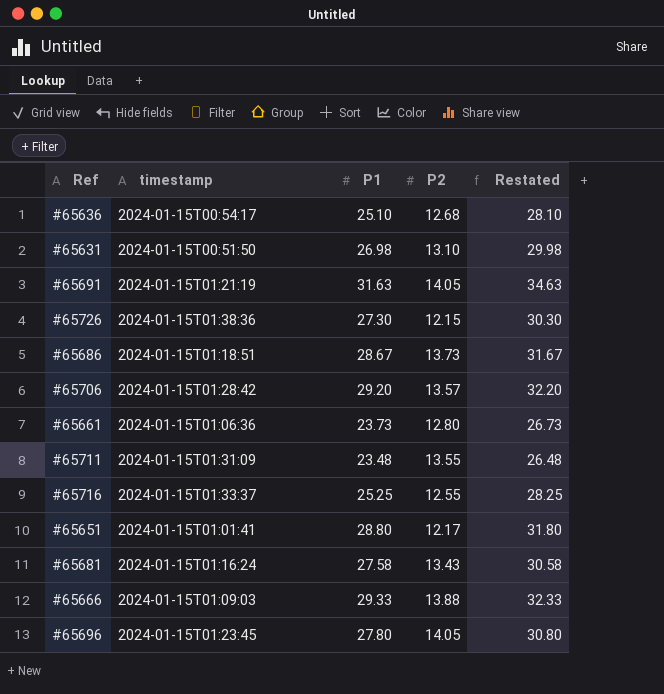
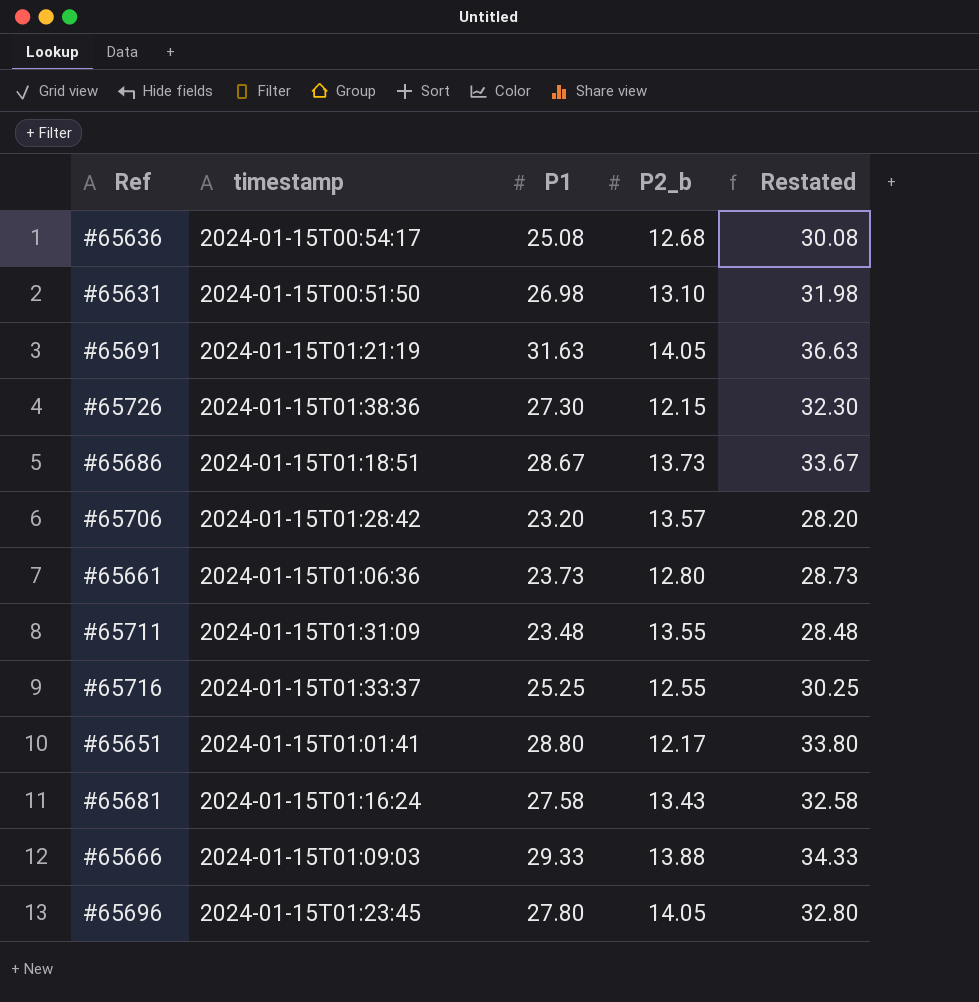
column name: P2 -> P2_b
column Restated | formula: [P1] + 3 -> [P1] + 5
#65636 | P1: 25.10 -> 25.08
#65706 | P1: 29.20 -> 23.20

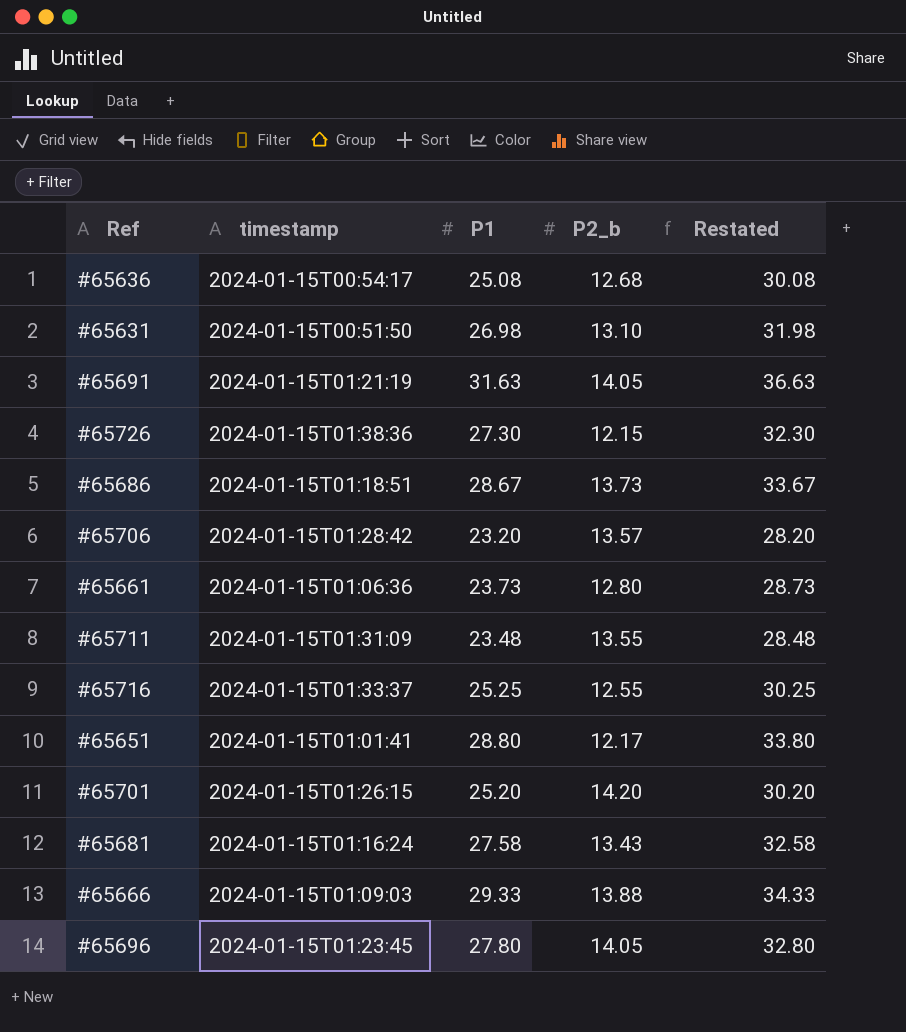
row #65701: none -> 2024-01-15T01:26:15 | 25.20 | 14.20 | 30.20

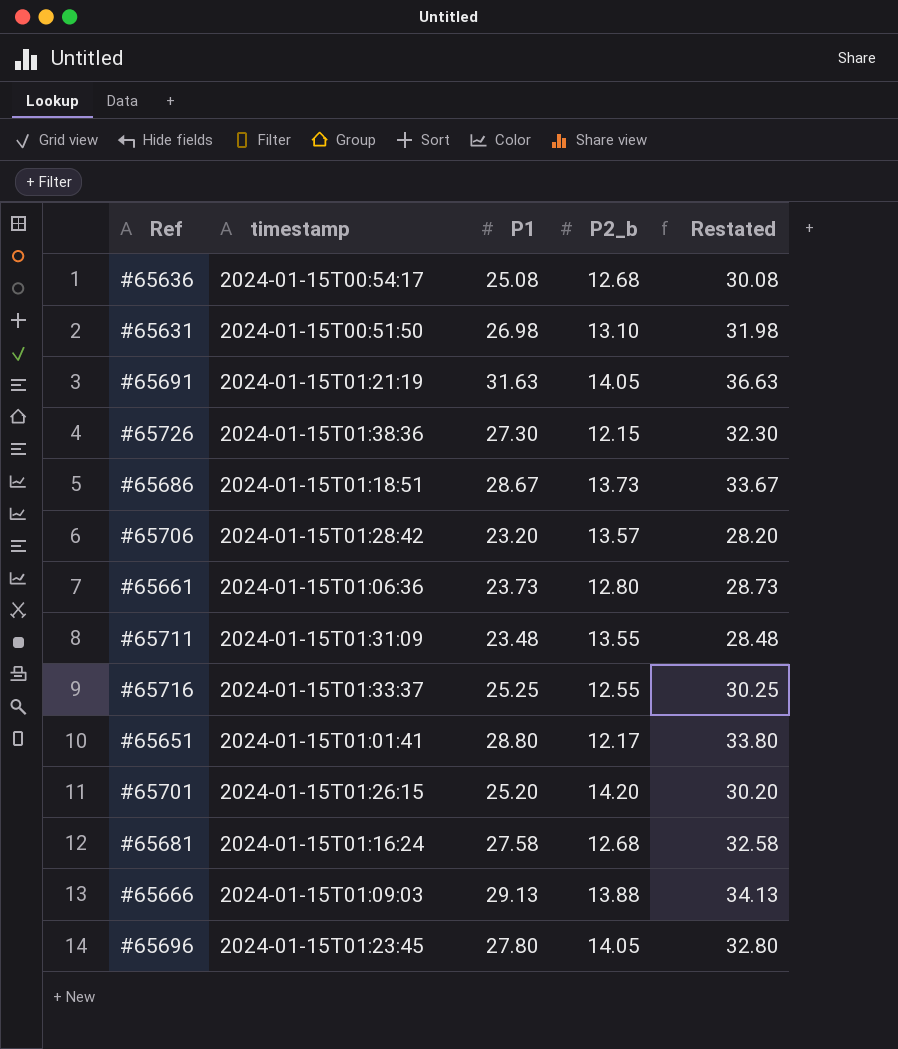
#65681 | P2_b: 13.43 -> 12.68
#65666 | P1: 29.33 -> 29.13
#65666 | Restated: 34.33 -> 34.13

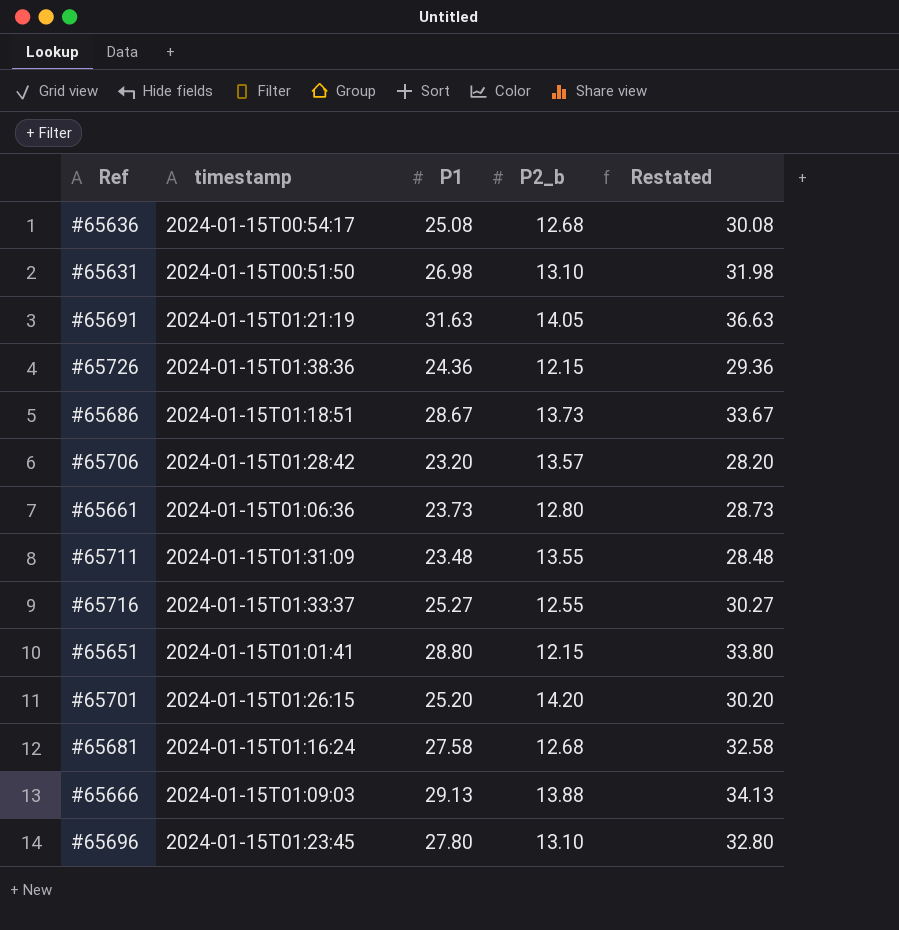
#65726 | P1: 27.30 -> 24.36
#65726 | Restated: 32.30 -> 29.36
#65716 | P1: 25.25 -> 25.27
#65716 | Restated: 30.25 -> 30.27
#65651 | P2_b: 12.17 -> 12.15
#65696 | P2_b: 14.05 -> 13.10

